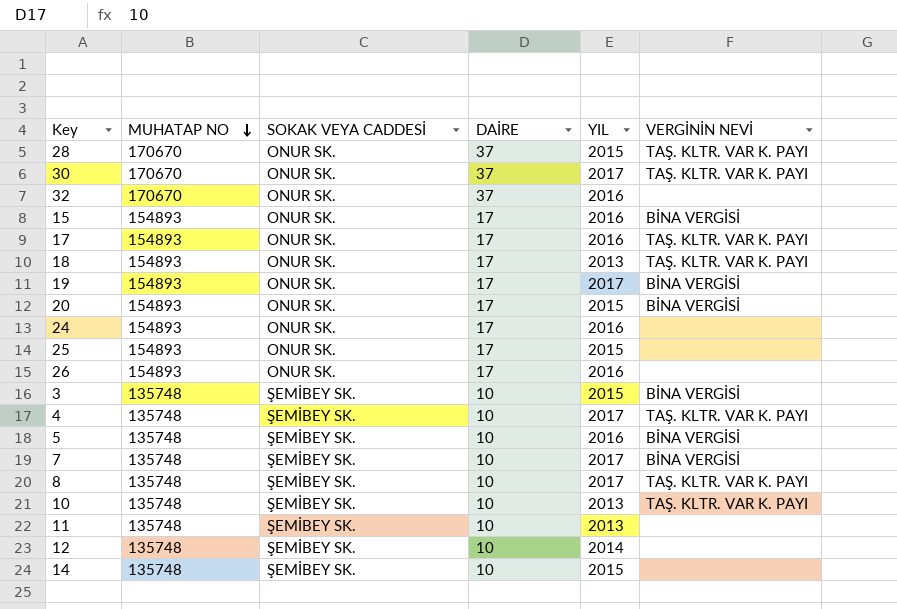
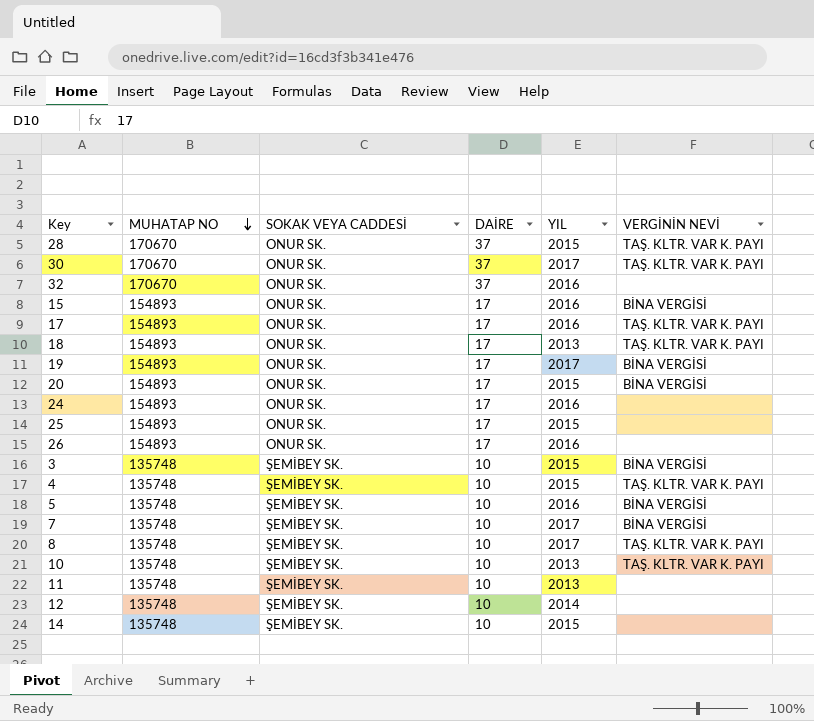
4 | YIL: 2017 -> 2015

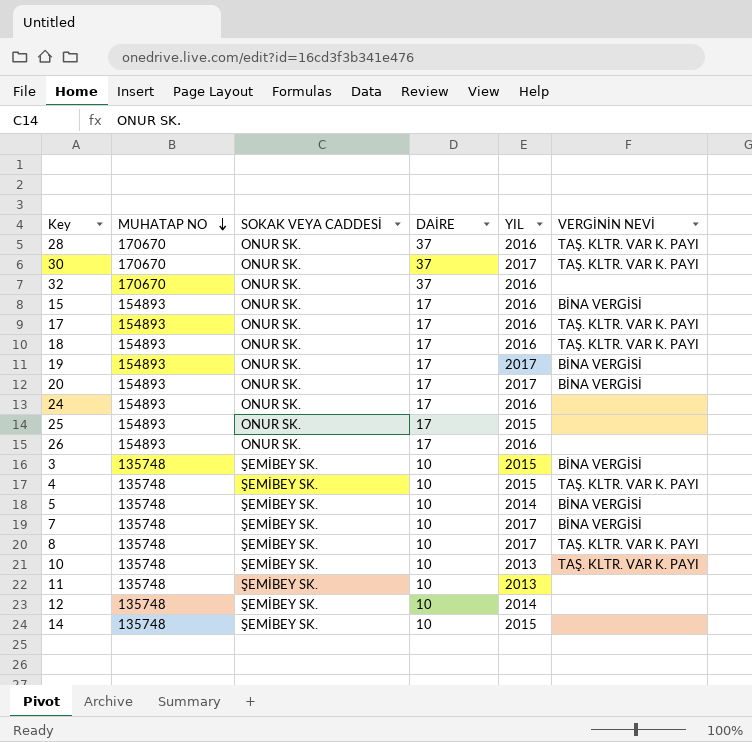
28 | YIL: 2015 -> 2016
18 | YIL: 2013 -> 2016
20 | YIL: 2015 -> 2017
5 | YIL: 2016 -> 2014

